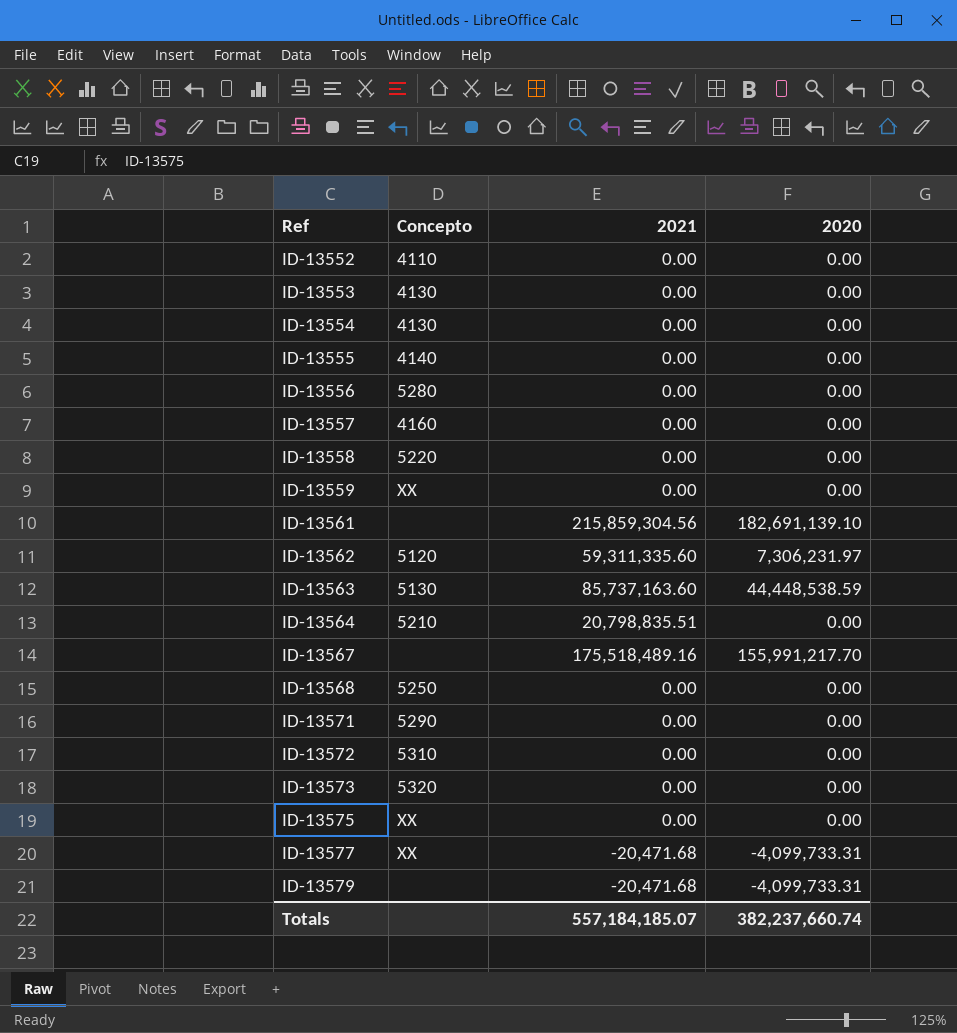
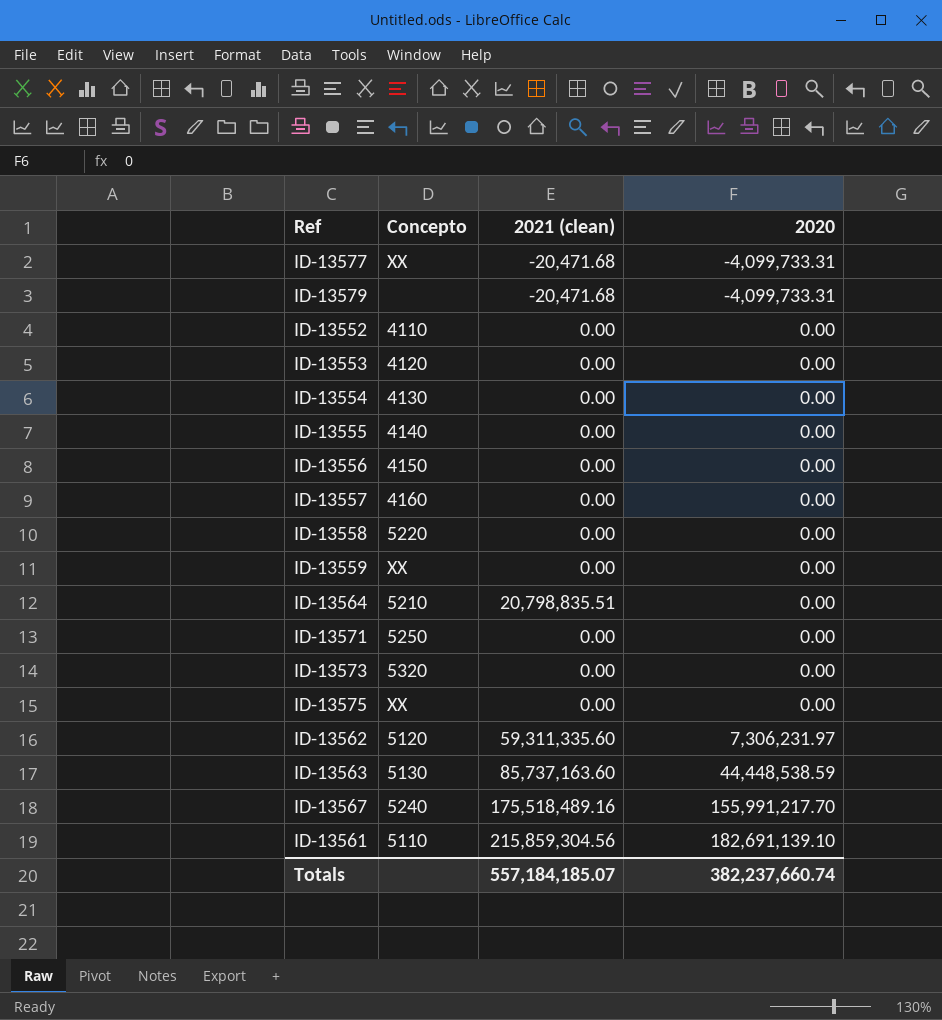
row order: Ref ascending -> 2020 ascending
column name: 2021 -> 2021 (clean)
row ID-13568: 5250 | 0.00 | 0.00 -> none
row ID-13572: 5310 | 0.00 | 0.00 -> none
ID-13553 | Concepto: 4130 -> 4120
ID-13556 | Concepto: 5280 -> 4150
ID-13571 | Concepto: 5290 -> 5250
ID-13567 | Concepto: none -> 5240
ID-13561 | Concepto: none -> 5110

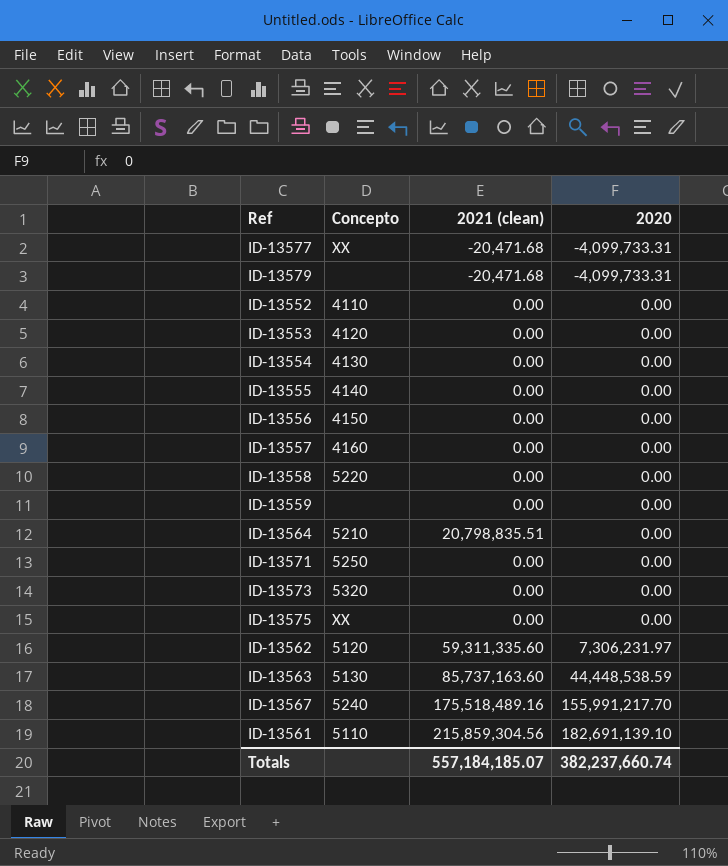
ID-13559 | Concepto: XX -> none

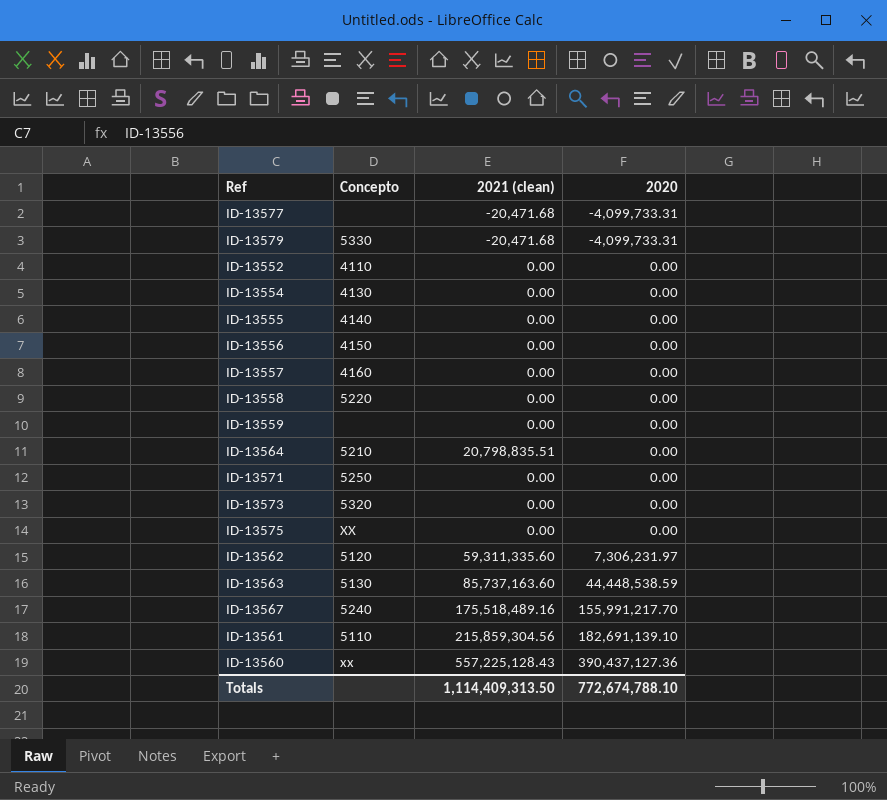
row ID-13553: 4120 | 0.00 | 0.00 -> none
ID-13577 | Concepto: XX -> none
ID-13579 | Concepto: none -> 5330
row ID-13560: none -> xx | 557,225,128.43 | 390,437,127.36
Totals | 2021 (clean): 557,184,185.07 -> 1,114,409,313.50
Totals | 2020: 382,237,660.74 -> 772,674,788.10

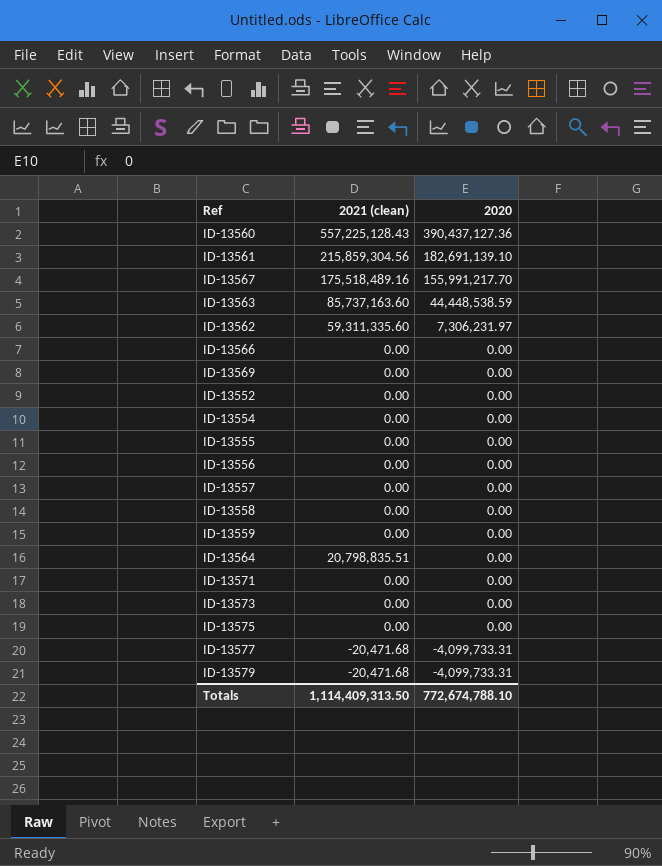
row order: 2020 ascending -> 2020 descending
column Concepto | position: 2 -> none
row ID-13566: none -> 0.00 | 0.00
row ID-13569: none -> 0.00 | 0.00

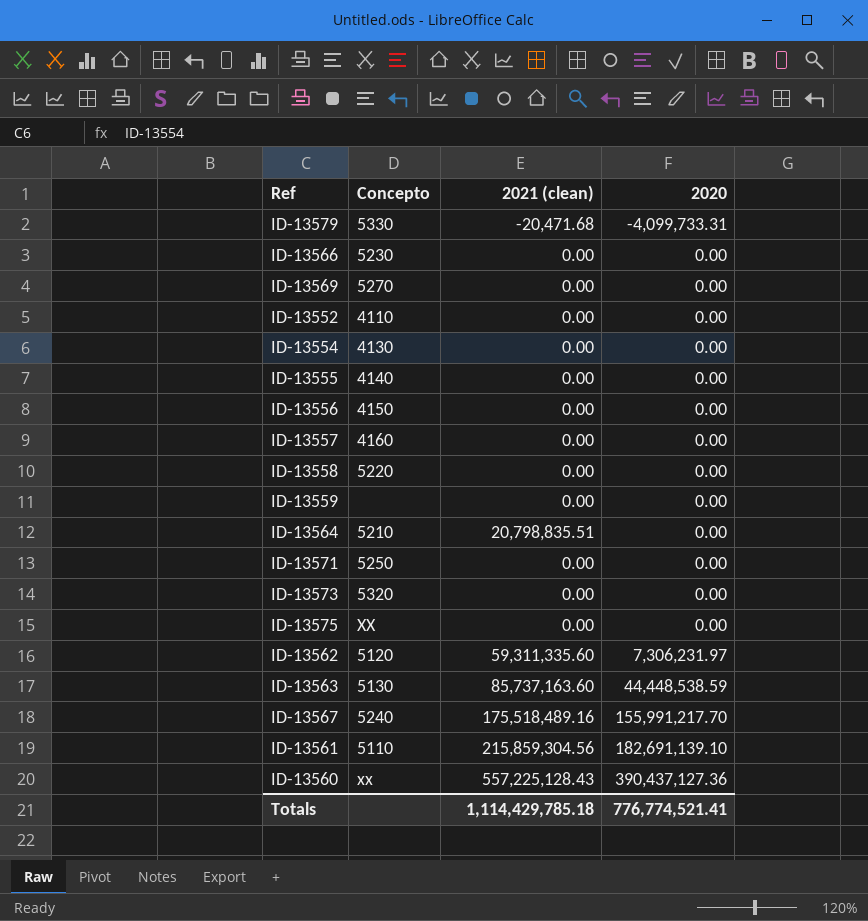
row order: 2020 descending -> 2020 ascending
column Concepto | position: none -> 2
row ID-13577: -20,471.68 | -4,099,733.31 -> none
Totals | 2021 (clean): 1,114,409,313.50 -> 1,114,429,785.18
Totals | 2020: 772,674,788.10 -> 776,774,521.41

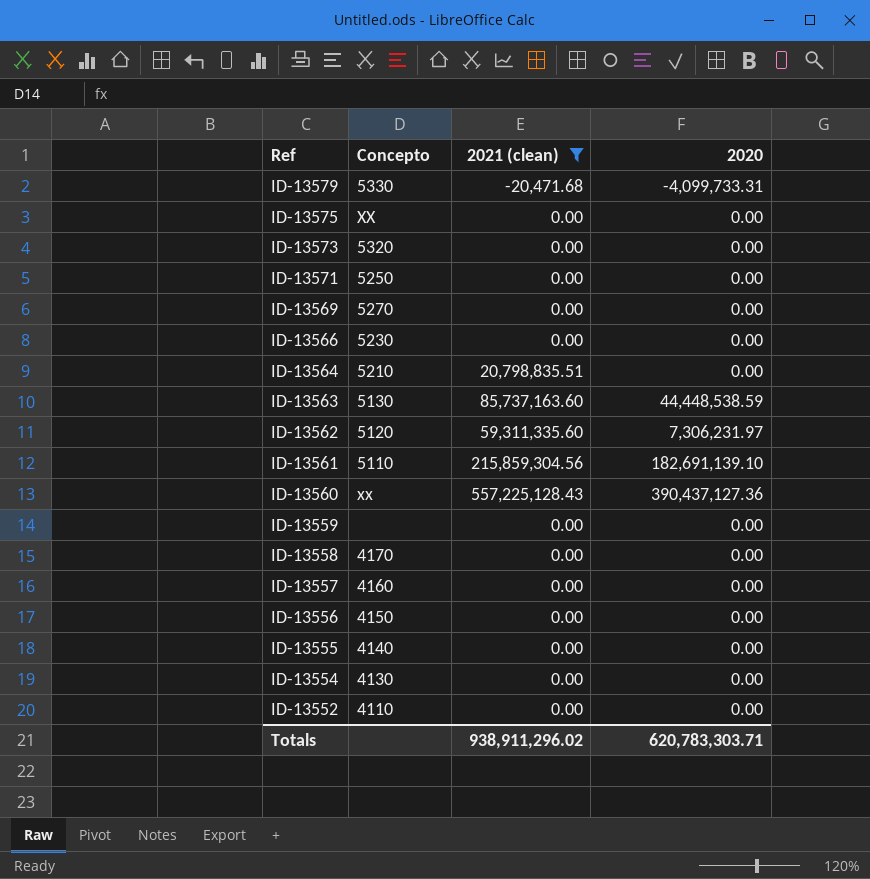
filter: none -> 2021 (clean) != 175,518,489.16
row order: 2020 ascending -> Ref descending
ID-13558 | Concepto: 5220 -> 4170
Totals | 2021 (clean): 1,114,429,785.18 -> 938,911,296.02
Totals | 2020: 776,774,521.41 -> 620,783,303.71

